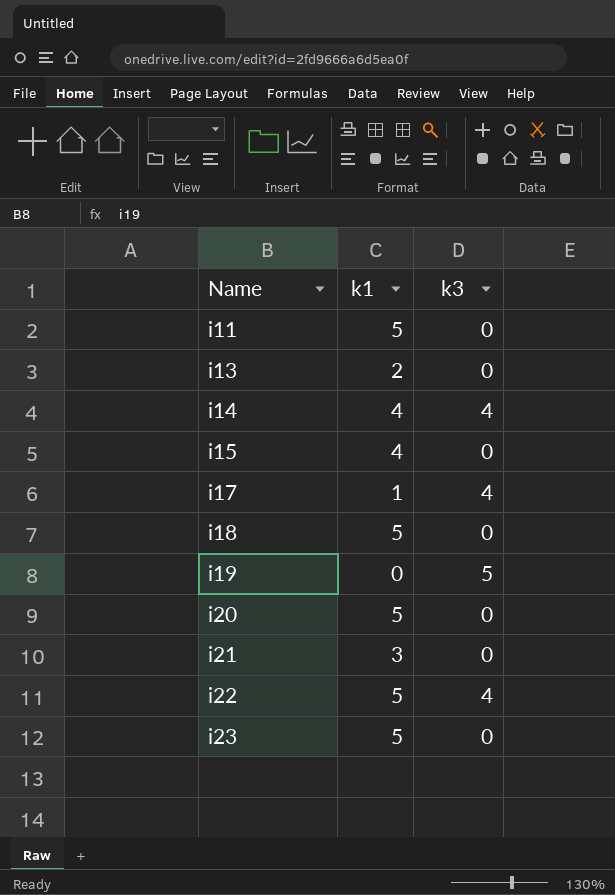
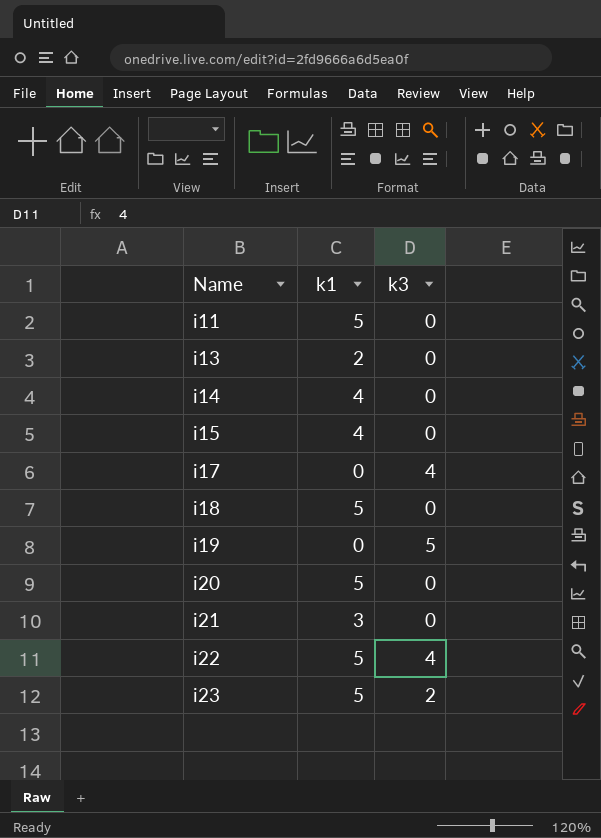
i14 | k3: 4 -> 0
i17 | k1: 1 -> 0
i23 | k3: 0 -> 2

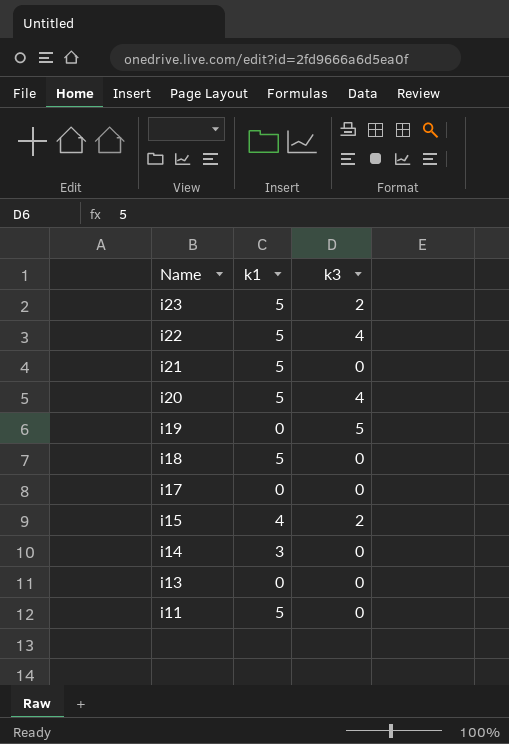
row order: Name ascending -> Name descending
i21 | k1: 3 -> 5
i20 | k3: 0 -> 4
i17 | k3: 4 -> 0
i15 | k3: 0 -> 2
i14 | k1: 4 -> 3
i13 | k1: 2 -> 0

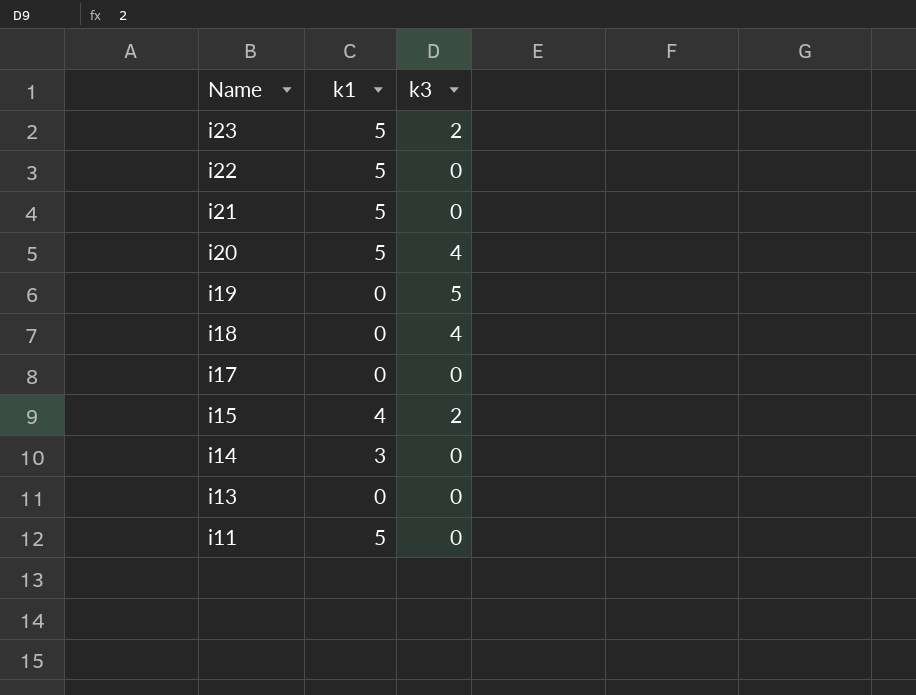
i22 | k3: 4 -> 0
i18 | k1: 5 -> 0
i18 | k3: 0 -> 4

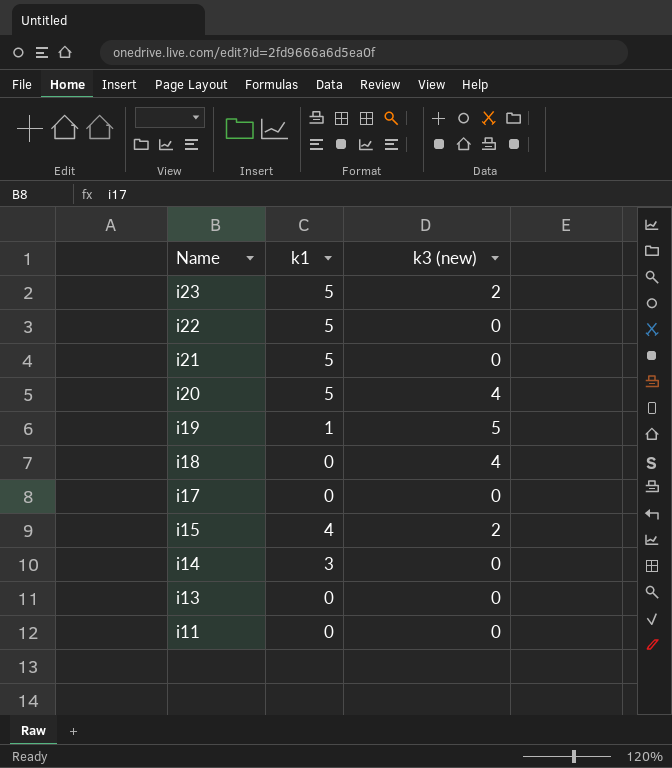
column name: k3 -> k3 (new)
i19 | k1: 0 -> 1
i11 | k1: 5 -> 0

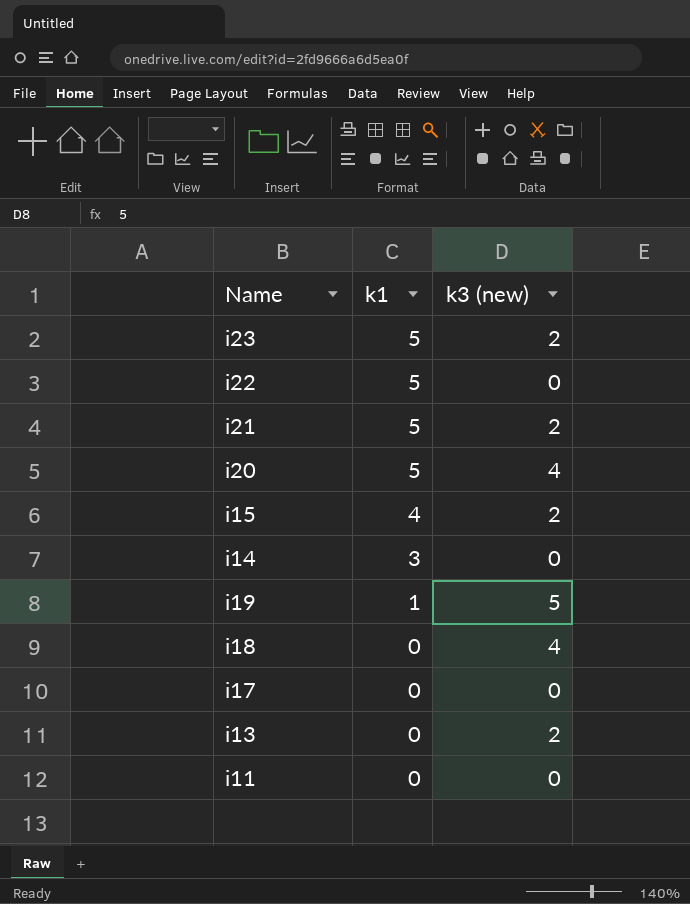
row order: Name descending -> k1 descending
i21 | k3 (new): 0 -> 2
i13 | k3 (new): 0 -> 2

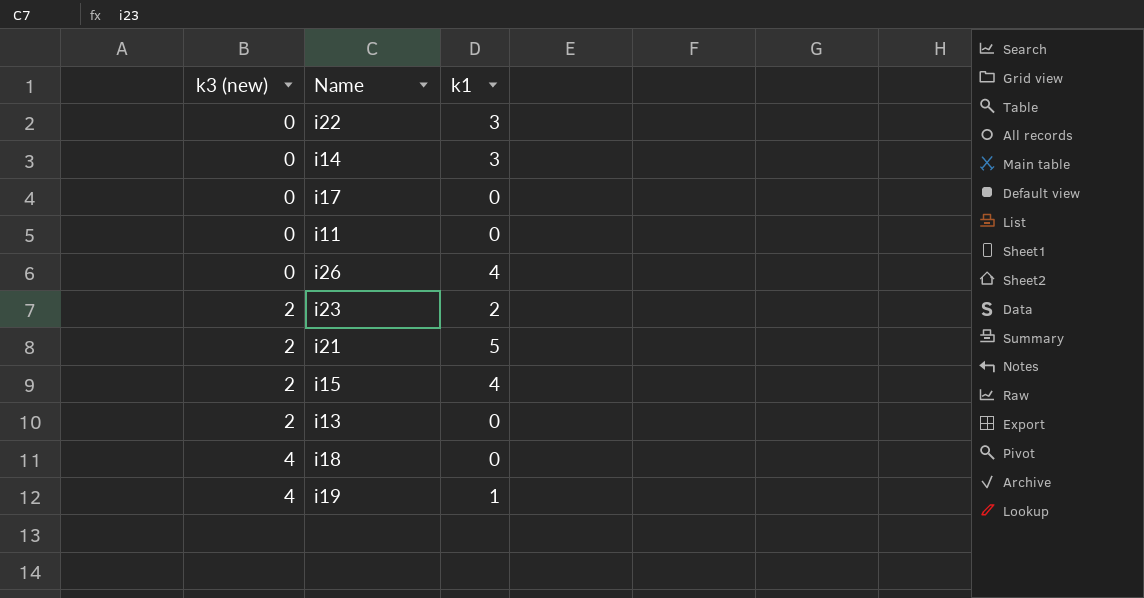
row order: k1 descending -> k3 (new) ascending
column k3 (new) | position: 3 -> 1
row i20: 5 | 4 -> none
i22 | k1: 5 -> 3
row i26: none -> 0 | 4
i23 | k1: 5 -> 2
i19 | k3 (new): 5 -> 4

